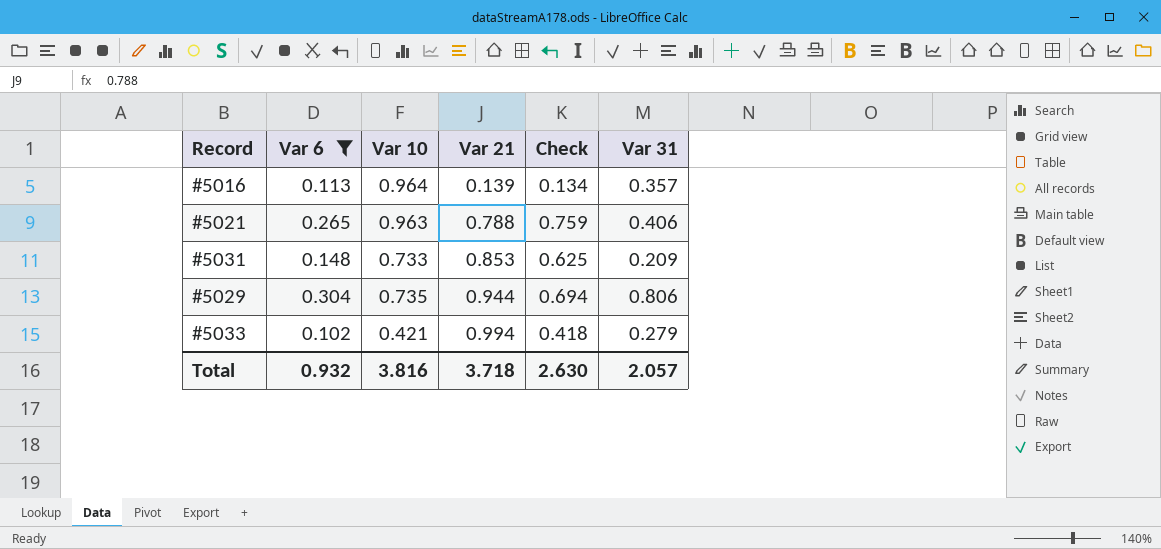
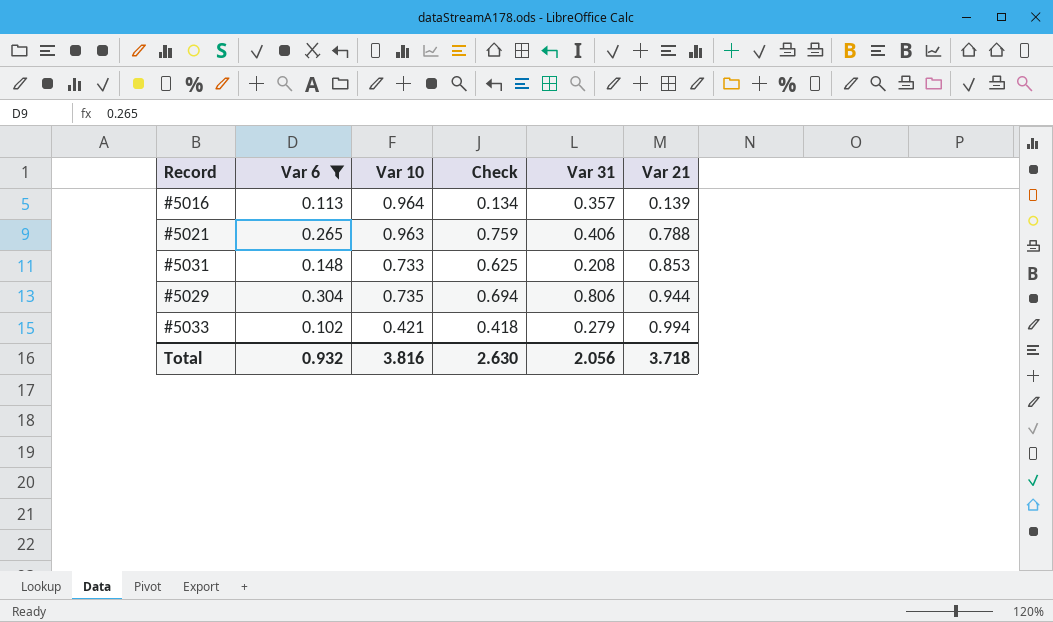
column Var 21 | position: 4 -> 6
#5031 | Var 31: 0.209 -> 0.208
Total | Var 31: 2.057 -> 2.056

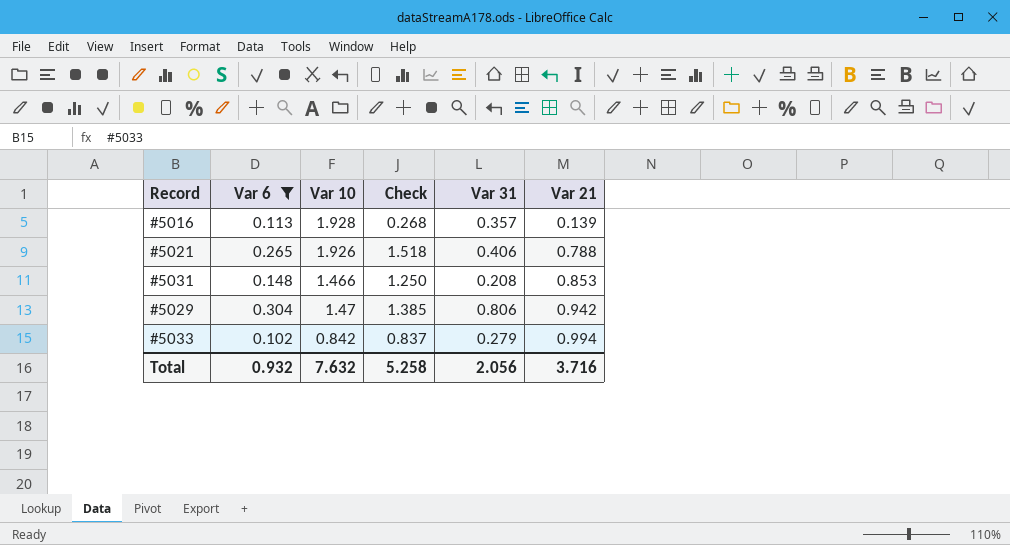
#5016 | Var 10: 0.964 -> 1.928
#5016 | Check: 0.134 -> 0.268
#5021 | Var 10: 0.963 -> 1.926
#5021 | Check: 0.759 -> 1.518
#5031 | Var 10: 0.733 -> 1.466
#5031 | Check: 0.625 -> 1.250
#5029 | Var 10: 0.735 -> 1.47
#5029 | Check: 0.694 -> 1.385
#5029 | Var 21: 0.944 -> 0.942
#5033 | Var 10: 0.421 -> 0.842
#5033 | Check: 0.418 -> 0.837
Total | Var 10: 3.816 -> 7.632
Total | Check: 2.630 -> 5.258
Total | Var 21: 3.718 -> 3.716

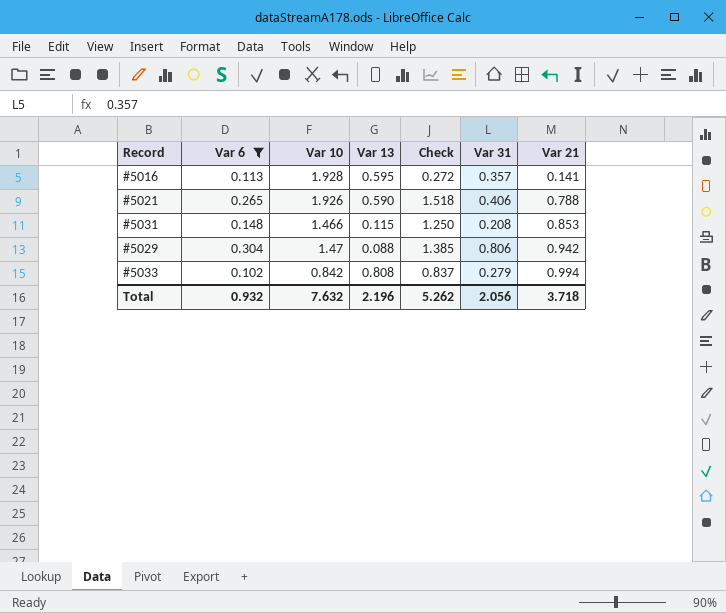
column Var 13 | position: none -> 4
#5016 | Check: 0.268 -> 0.272
#5016 | Var 21: 0.139 -> 0.141
Total | Check: 5.258 -> 5.262
Total | Var 21: 3.716 -> 3.718

